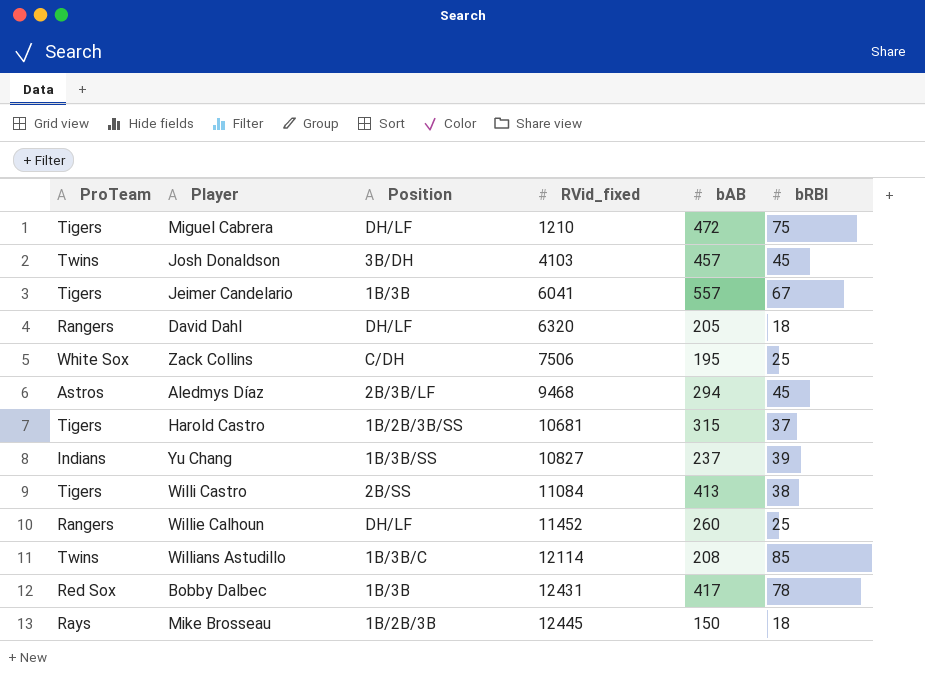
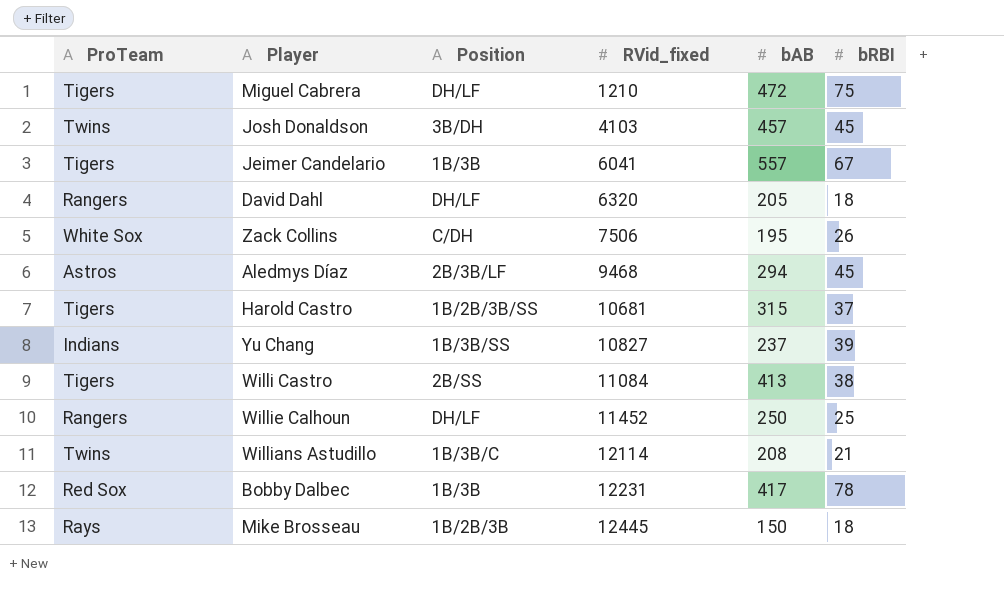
Zack Collins | bRBI: 25 -> 26
Willie Calhoun | bAB: 260 -> 250
Willians Astudillo | bRBI: 85 -> 21
Bobby Dalbec | RVid_fixed: 12431 -> 12231

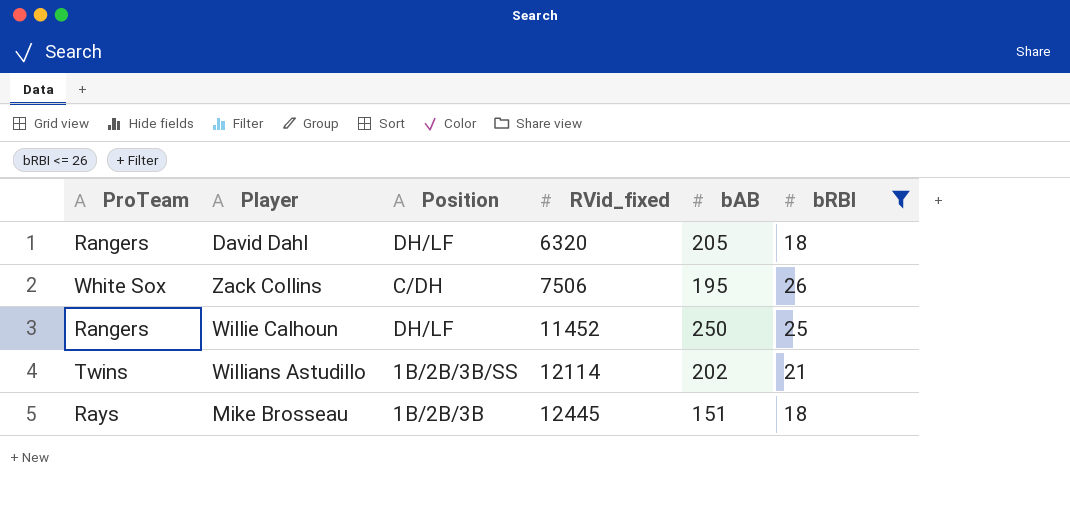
filter: none -> bRBI <= 26
Willians Astudillo | Position: 1B/3B/C -> 1B/2B/3B/SS
Willians Astudillo | bAB: 208 -> 202
Mike Brosseau | bAB: 150 -> 151

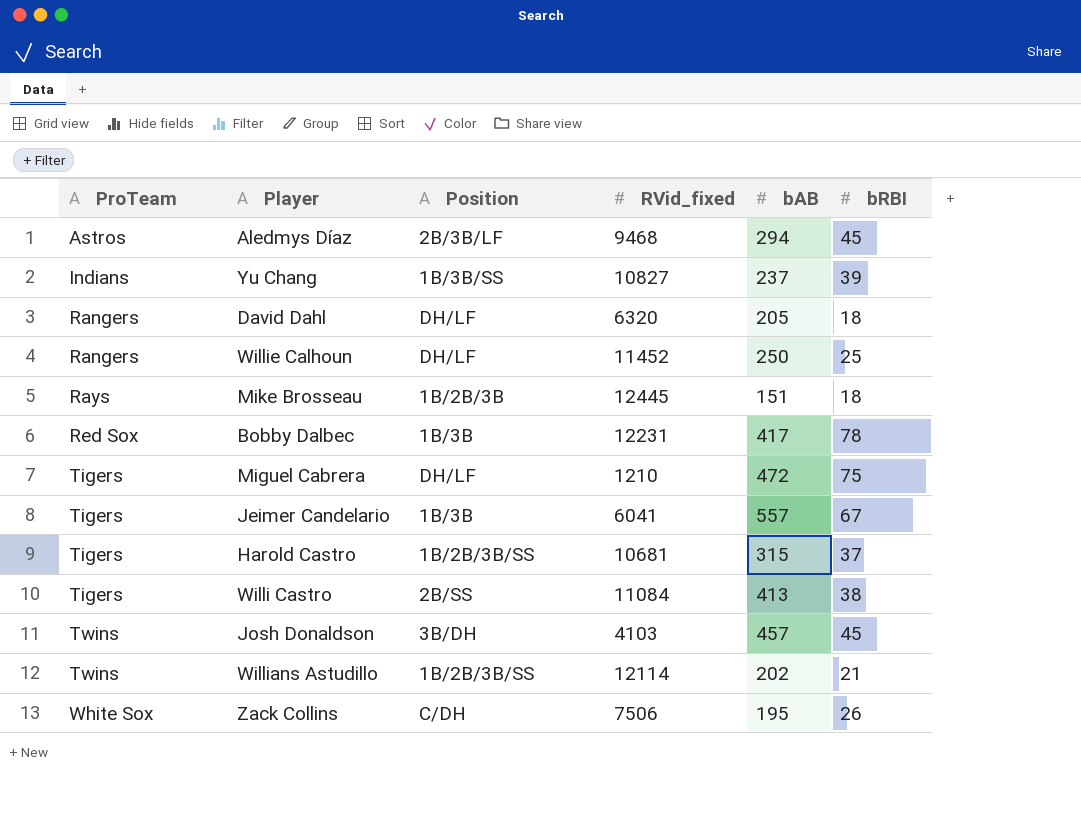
filter: bRBI <= 26 -> none
row order: RVid_fixed ascending -> ProTeam ascending

